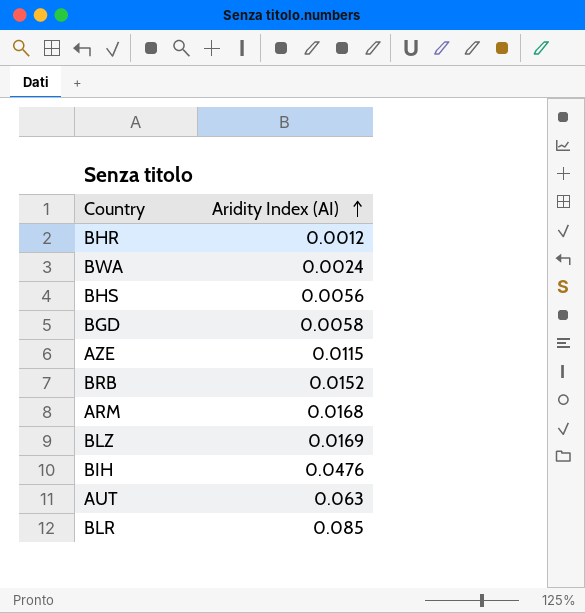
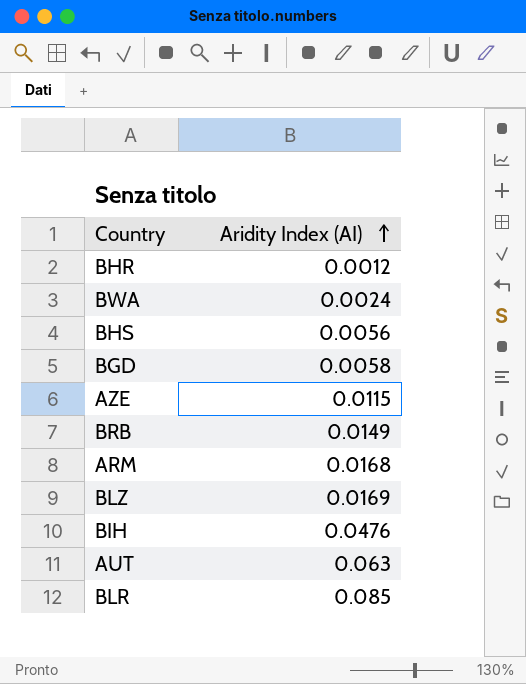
BRB | Aridity Index (AI): 0.0152 -> 0.0149

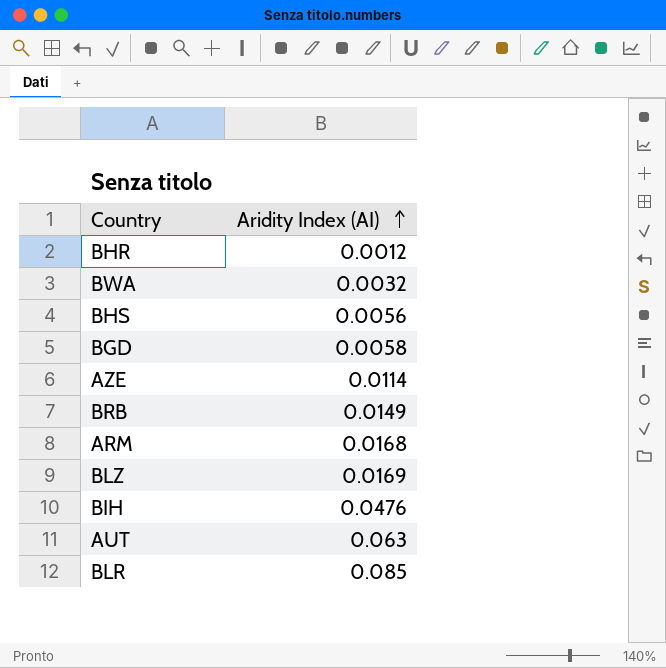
BWA | Aridity Index (AI): 0.0024 -> 0.0032
AZE | Aridity Index (AI): 0.0115 -> 0.0114

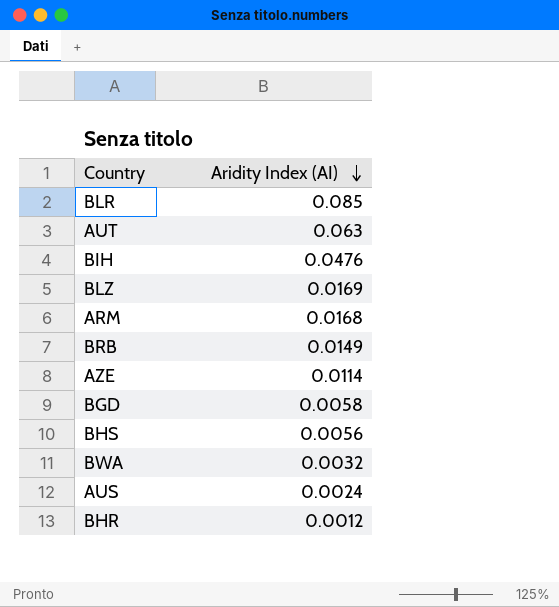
row order: Aridity Index (AI) ascending -> Aridity Index (AI) descending
row AUS: none -> 0.0024

